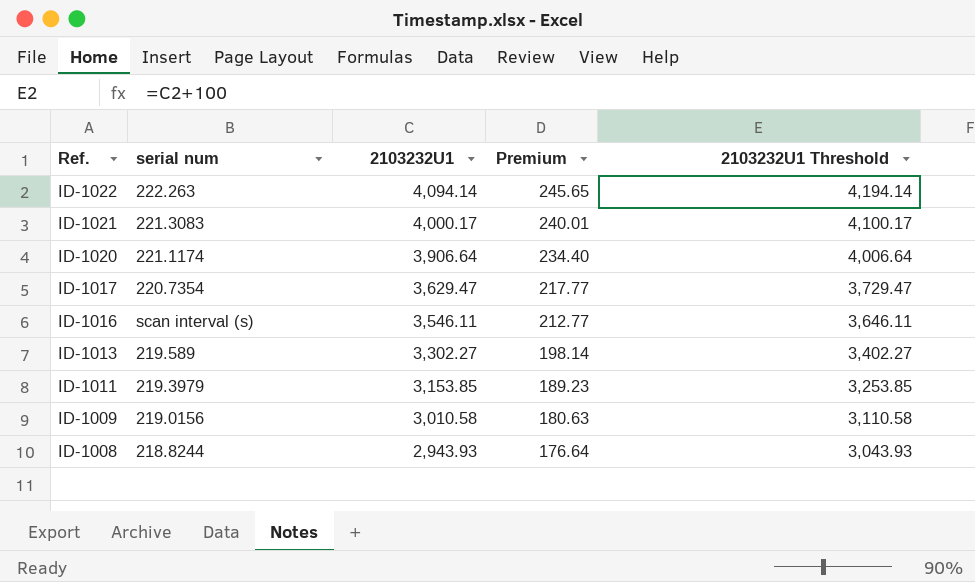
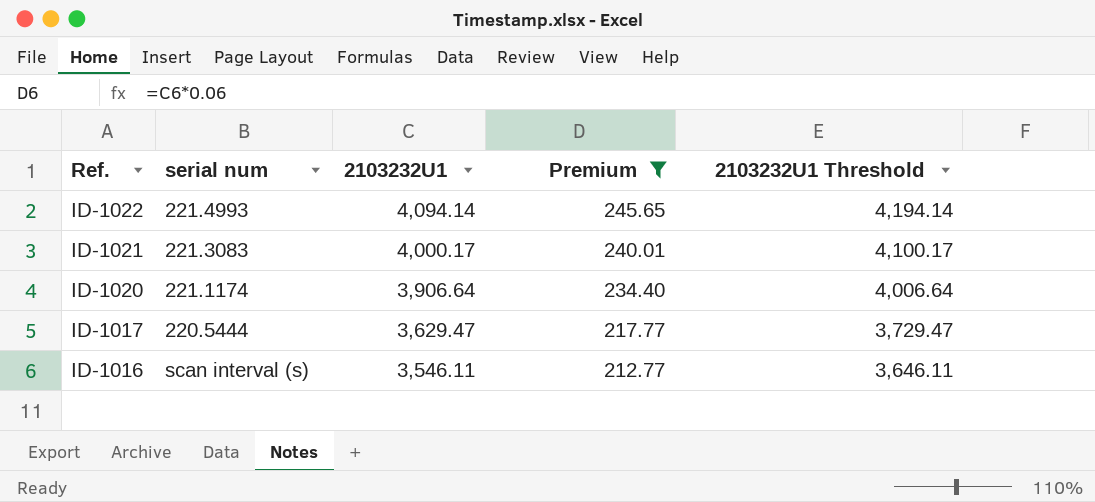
filter: none -> Premium >= 212.77
ID-1022 | serial num: 222.263 -> 221.4993
ID-1017 | serial num: 220.7354 -> 220.5444

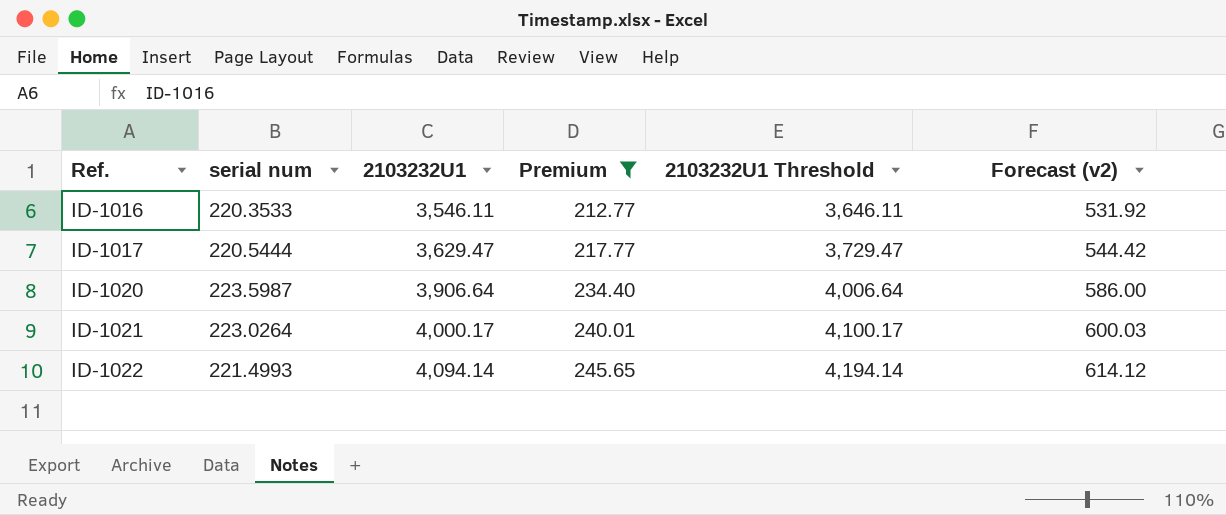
row order: Ref. descending -> Ref. ascending
column Forecast (v2) | formula: none -> [2103232U1] * 0.15
ID-1016 | serial num: scan interval (s) -> 220.3533
ID-1020 | serial num: 221.1174 -> 223.5987
ID-1021 | serial num: 221.3083 -> 223.0264

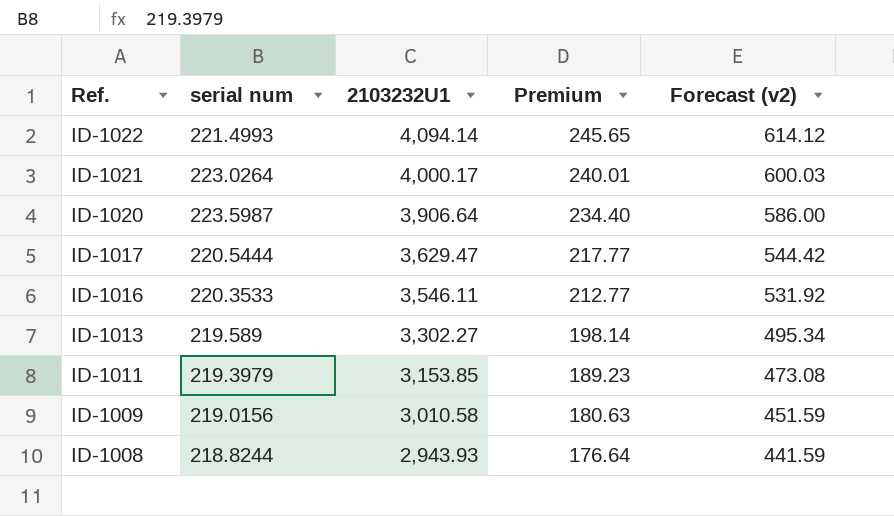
filter: Premium >= 212.77 -> none
row order: Ref. ascending -> Ref. descending
column 2103232U1 Threshold | formula: [2103232U1] + 100 -> none

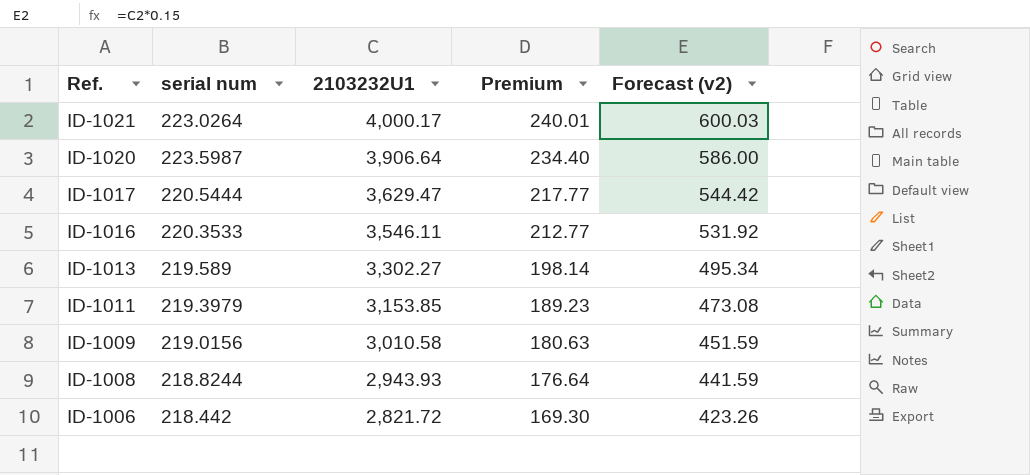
row ID-1022: 221.4993 | 4,094.14 | 245.65 | 614.12 -> none
row ID-1006: none -> 218.442 | 2,821.72 | 169.30 | 423.26

